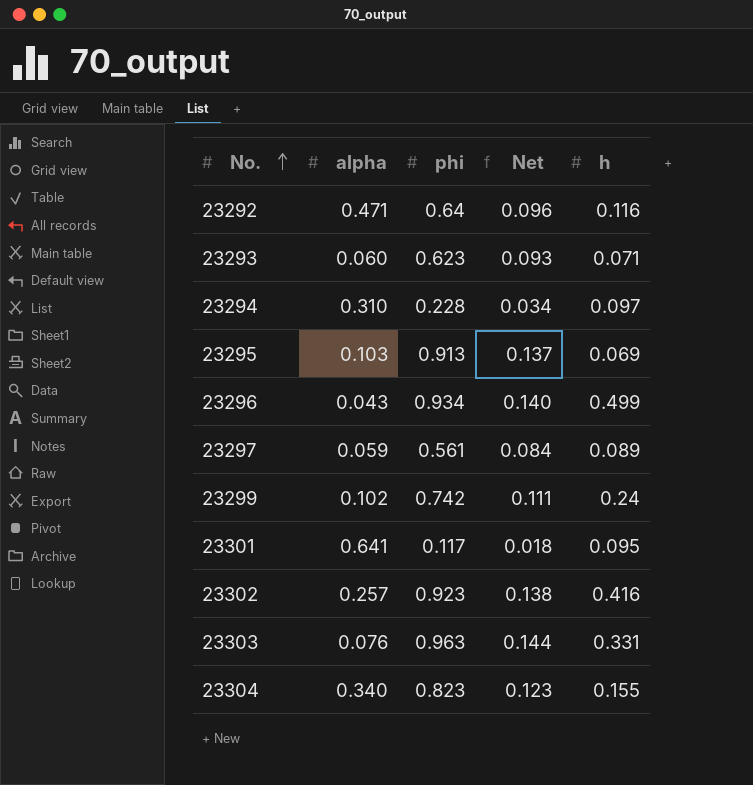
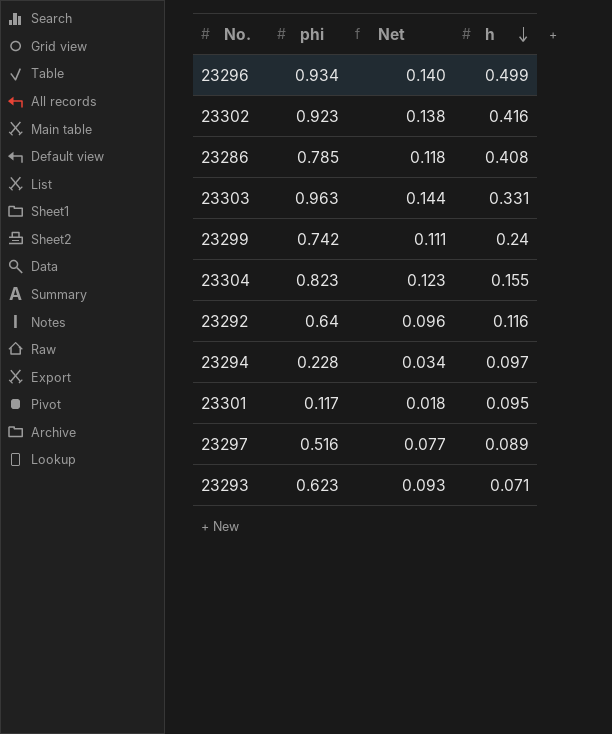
row order: No. ascending -> h descending
column alpha | position: 2 -> none
row 23295: 0.103 | 0.913 | 0.137 | 0.069 -> none
row 23286: none -> 0.785 | 0.118 | 0.408
23297 | phi: 0.561 -> 0.516
23297 | Net: 0.084 -> 0.077

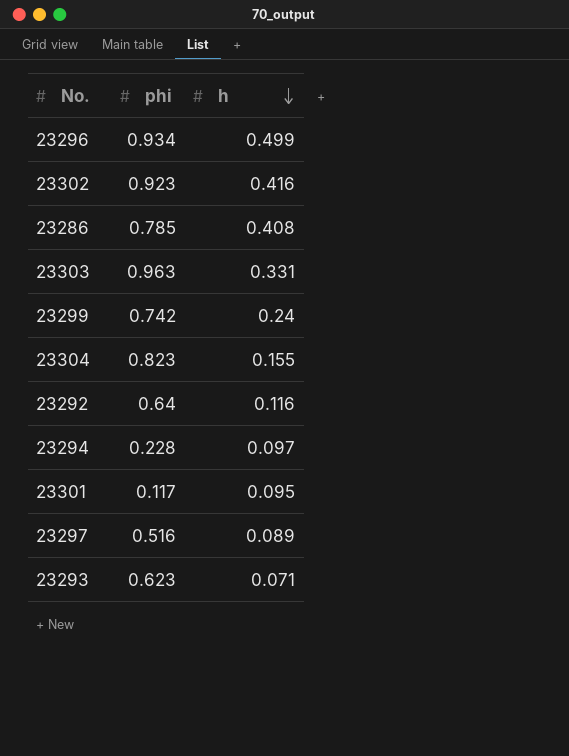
column Net | formula: [phi] * 0.15 -> none

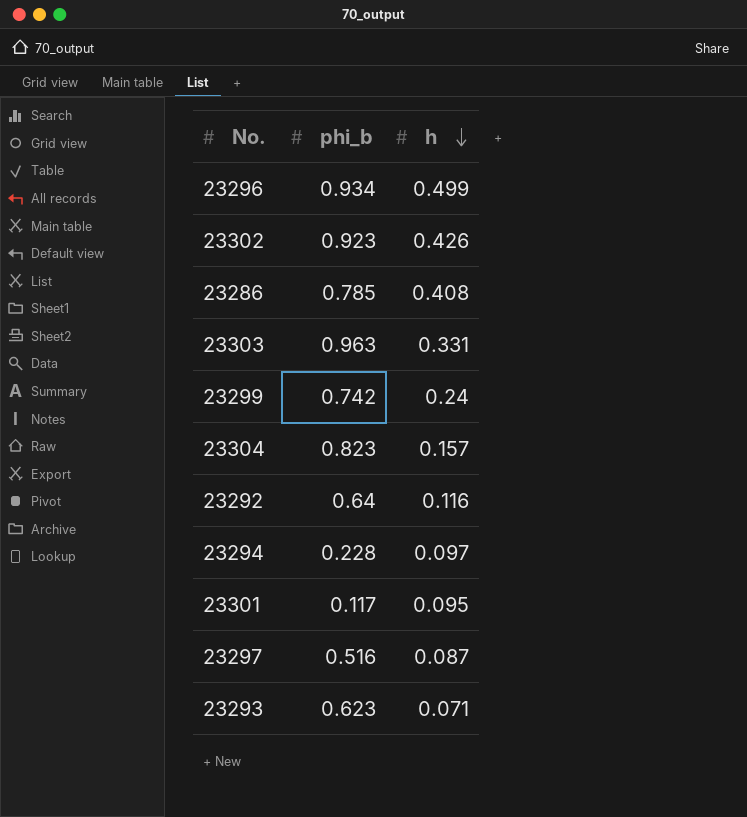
column name: phi -> phi_b
23302 | h: 0.416 -> 0.426
23304 | h: 0.155 -> 0.157
23297 | h: 0.089 -> 0.087

